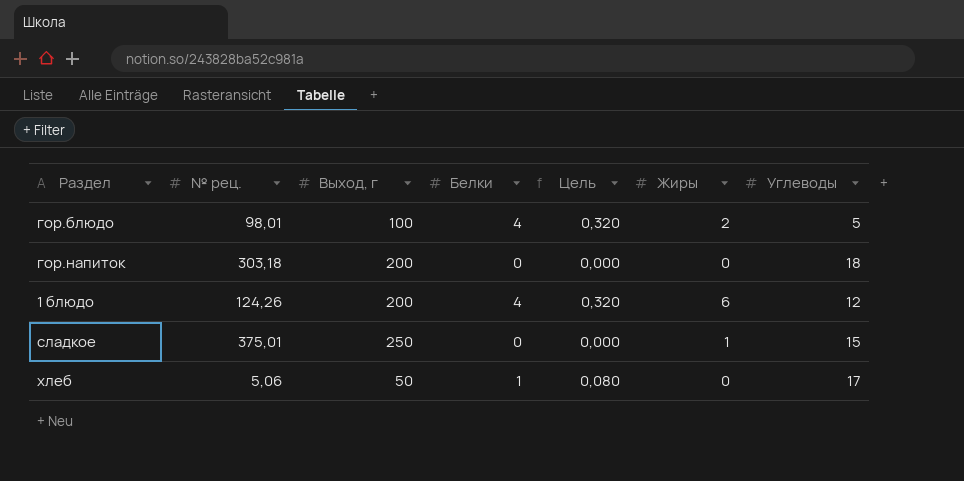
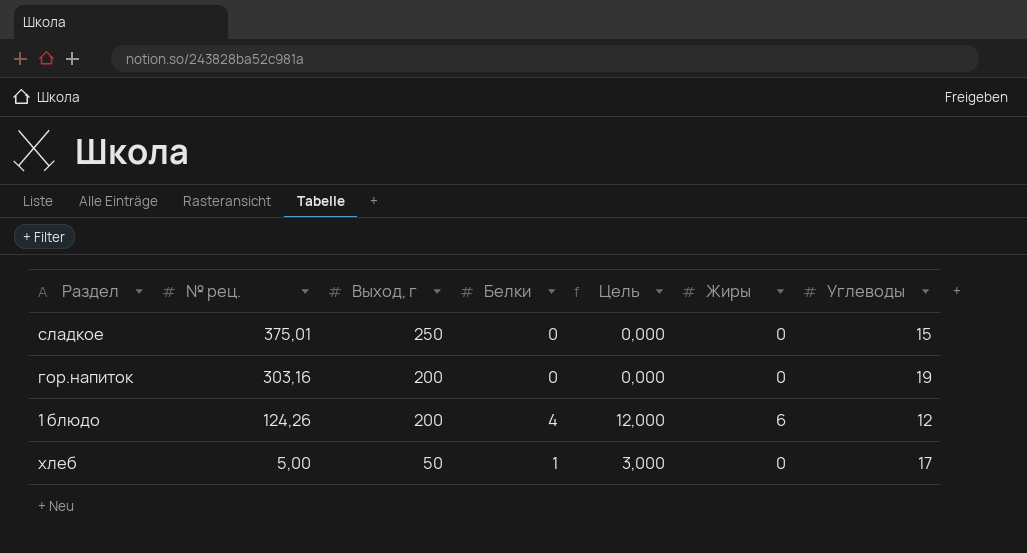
row order: none -> № рец. descending
column Цель | formula: [Белки] * 0,08 -> [Белки] * 3
row гор.блюдо: 98,01 | 100 | 4 | 0,320 | 2 | 5 -> none
сладкое | Жиры: 1 -> 0
гор.напиток | № рец.: 303,18 -> 303,16
гор.напиток | Углеводы: 18 -> 19
хлеб | № рец.: 5,06 -> 5,00

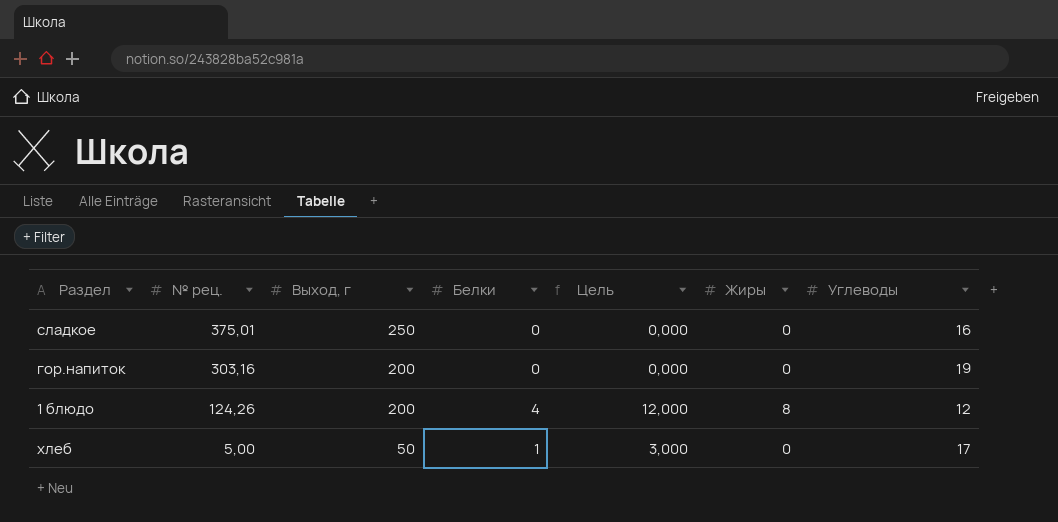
сладкое | Углеводы: 15 -> 16
1 блюдо | Жиры: 6 -> 8

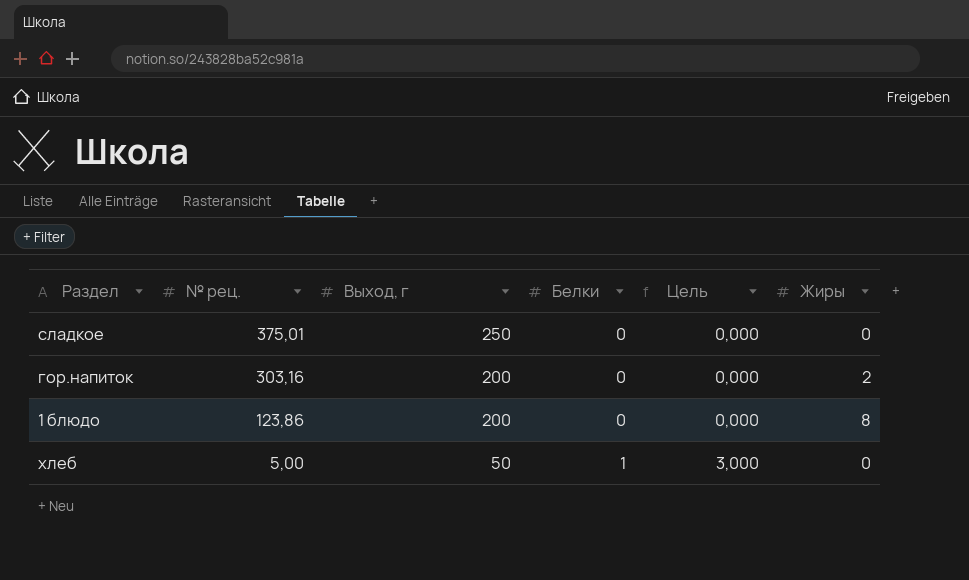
column Углеводы | position: 7 -> none
гор.напиток | Жиры: 0 -> 2
1 блюдо | № рец.: 124,26 -> 123,86
1 блюдо | Белки: 4 -> 0
1 блюдо | Цель: 12,000 -> 0,000

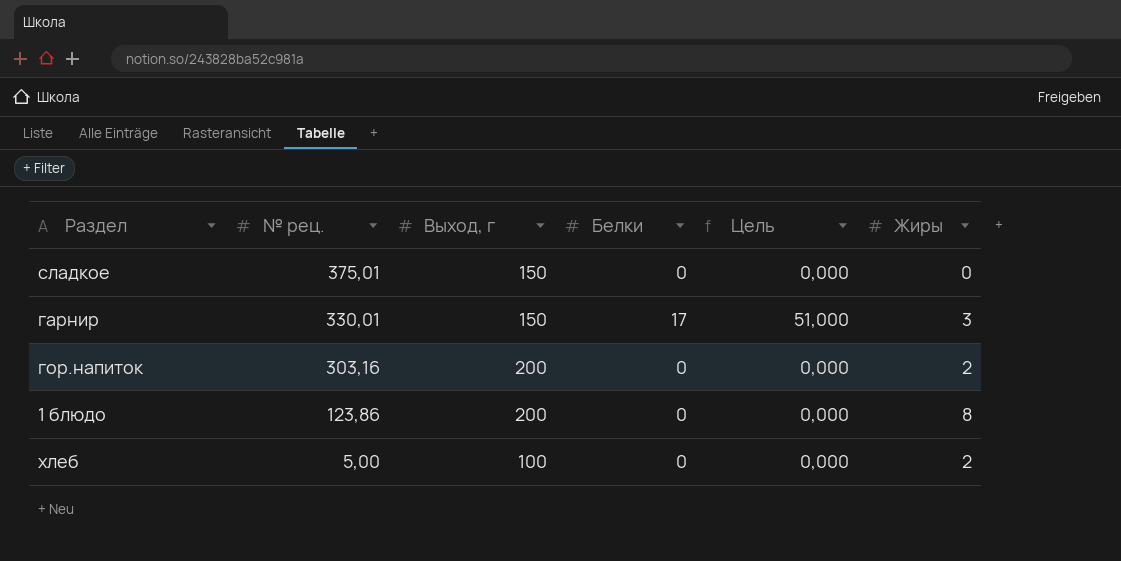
сладкое | Выход, г: 250 -> 150
row гарнир: none -> 330,01 | 150 | 17 | 51,000 | 3
хлеб | Выход, г: 50 -> 100
хлеб | Белки: 1 -> 0
хлеб | Цель: 3,000 -> 0,000
хлеб | Жиры: 0 -> 2

